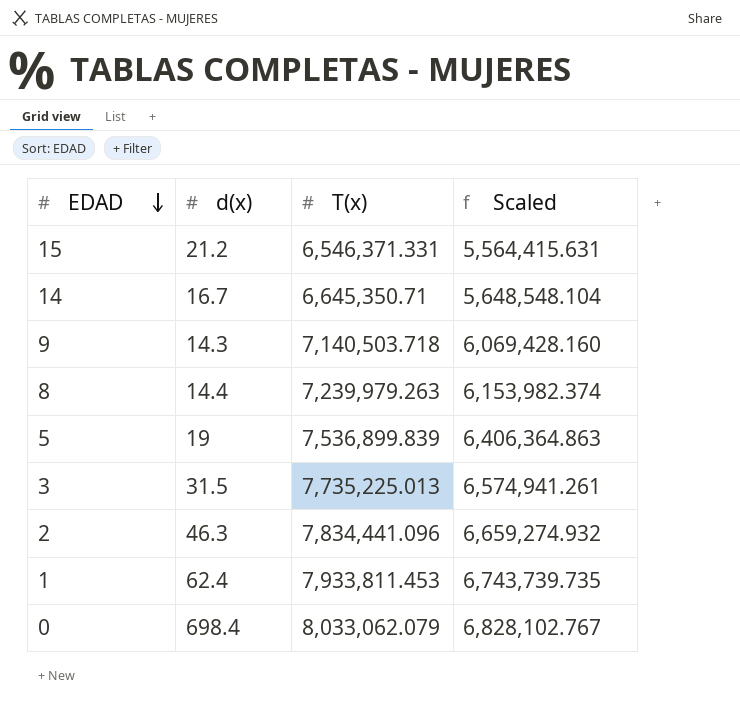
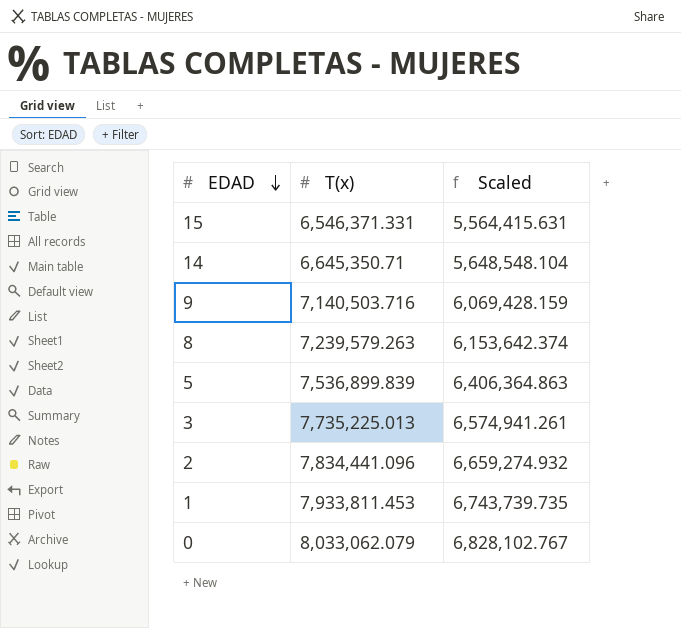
column d(x) | position: 2 -> none
9 | T(x): 7,140,503.718 -> 7,140,503.716
9 | Scaled: 6,069,428.160 -> 6,069,428.159
8 | T(x): 7,239,979.263 -> 7,239,579.263
8 | Scaled: 6,153,982.374 -> 6,153,642.374

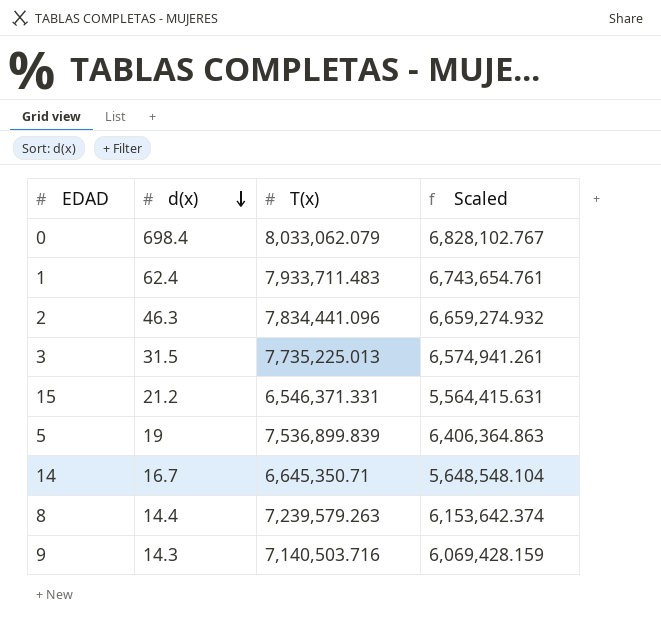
row order: EDAD descending -> d(x) descending
column d(x) | position: none -> 2
1 | T(x): 7,933,811.453 -> 7,933,711.483
1 | Scaled: 6,743,739.735 -> 6,743,654.761

